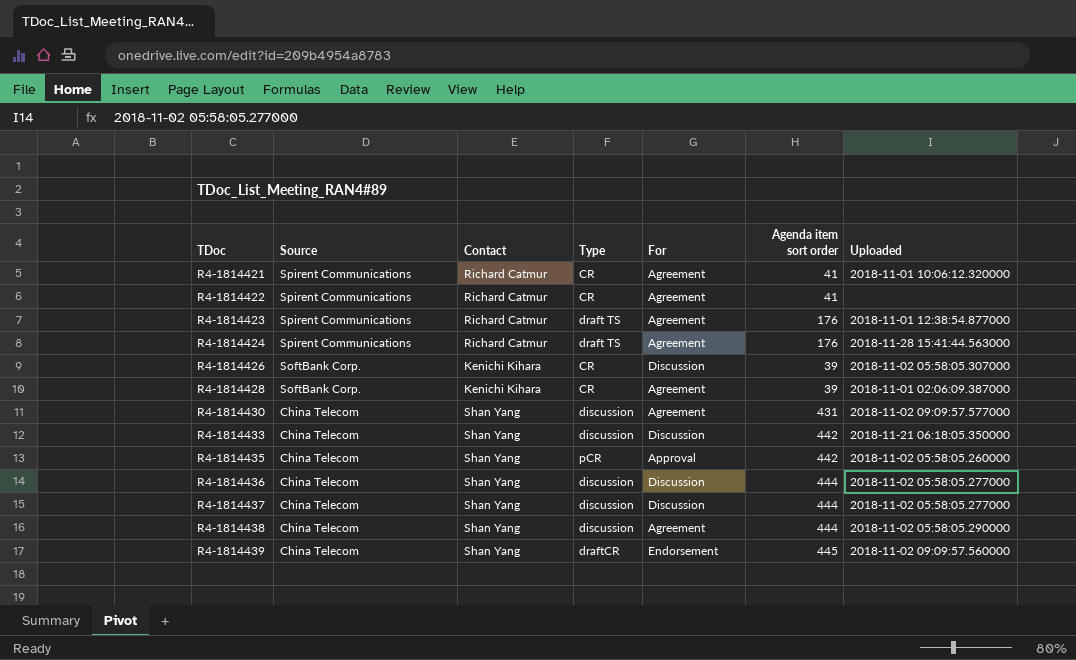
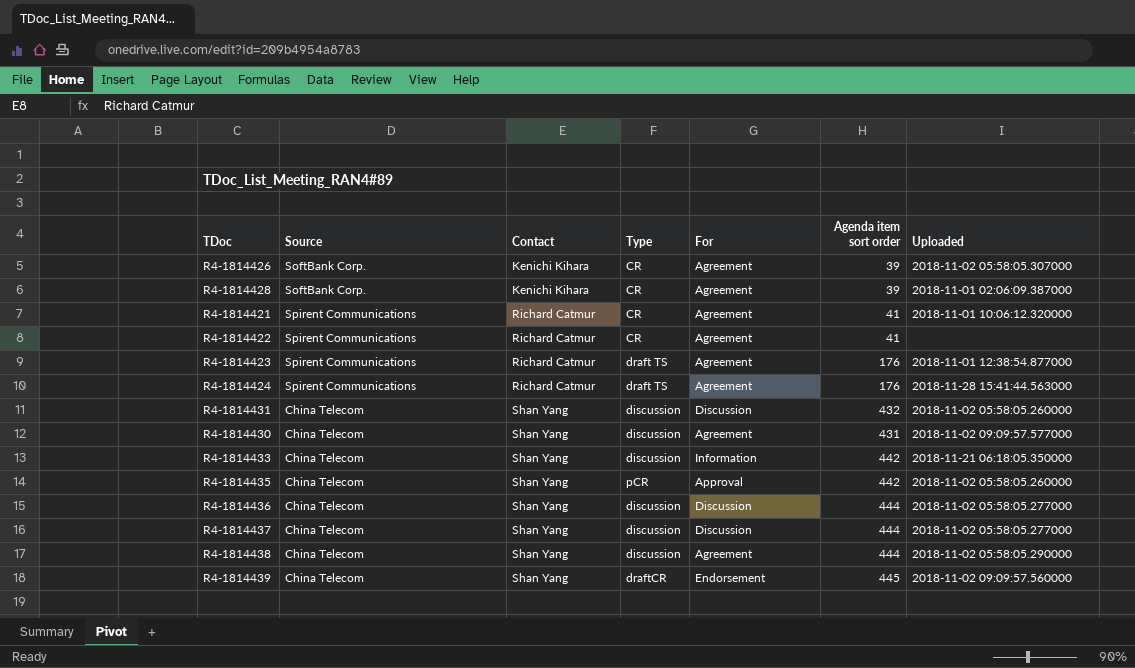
row order: TDoc ascending -> Contact ascending
R4-1814426 | For: Discussion -> Agreement
row R4-1814431: none -> China Telecom | Shan Yang | discussion | Discussion | 432 | 2018-11-02 05:58:05.260000
R4-1814433 | For: Discussion -> Information

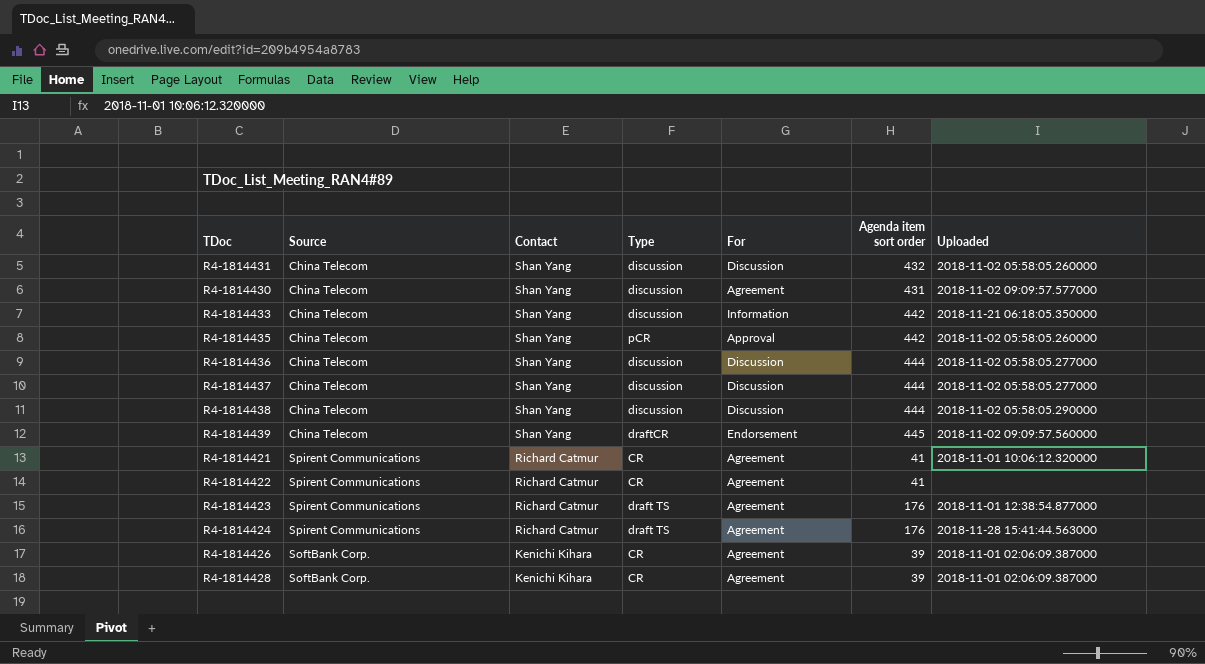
row order: Contact ascending -> Contact descending
R4-1814438 | For: Agreement -> Discussion
R4-1814426 | Uploaded: 2018-11-02 05:58:05.307000 -> 2018-11-01 02:06:09.387000

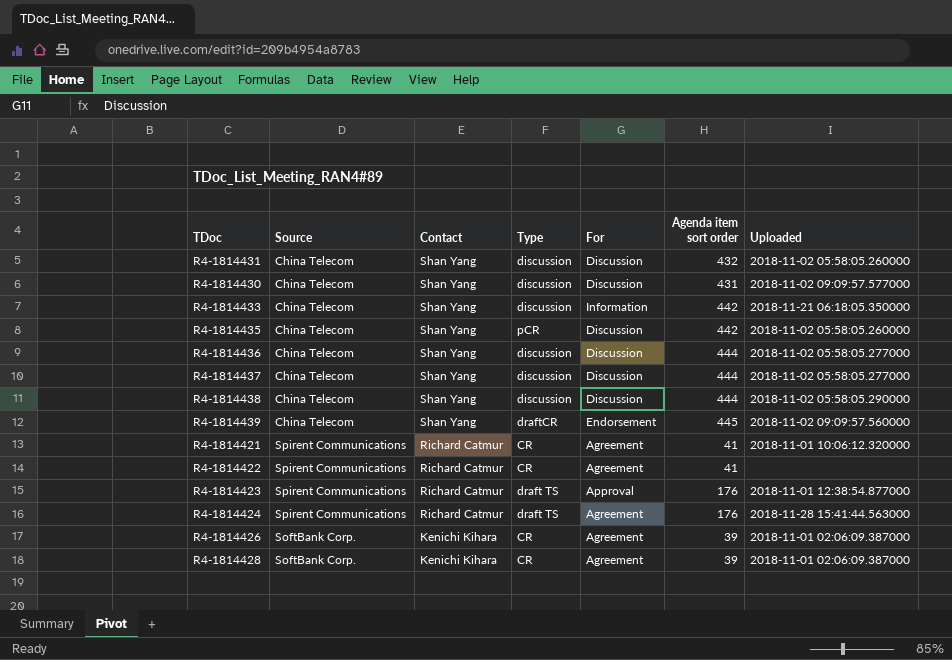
R4-1814430 | For: Agreement -> Discussion
R4-1814435 | For: Approval -> Discussion
R4-1814423 | For: Agreement -> Approval

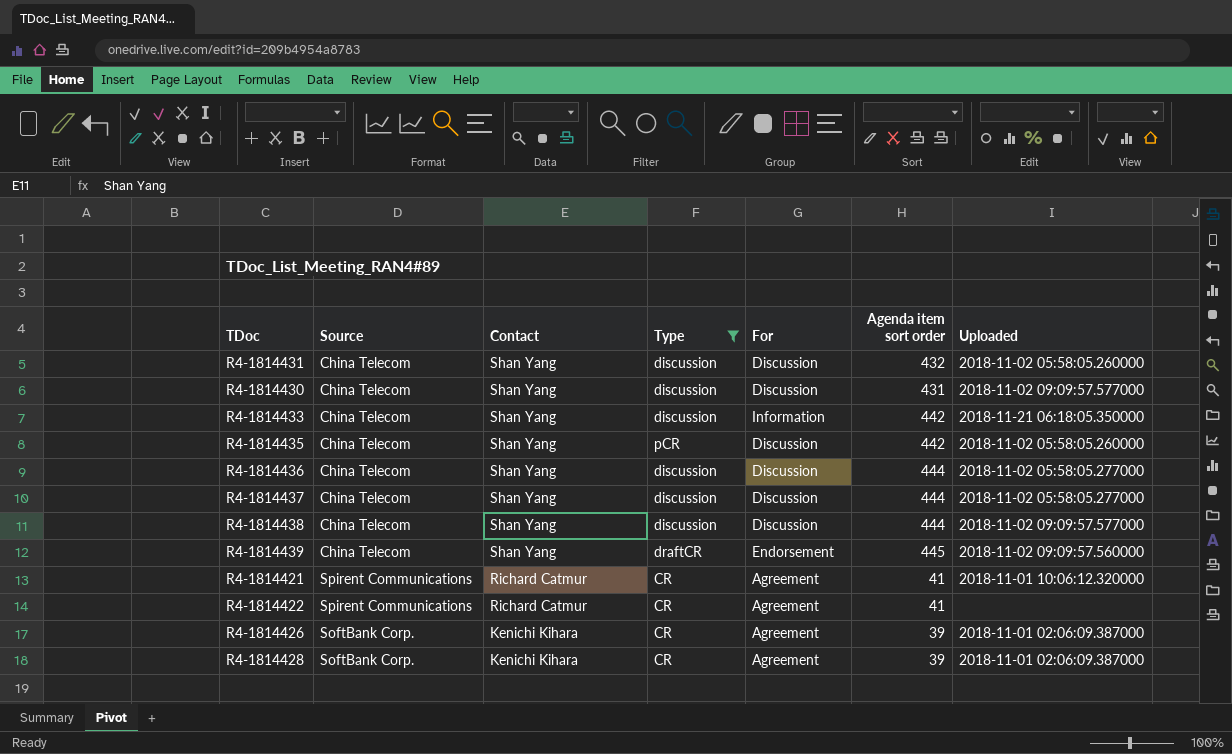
filter: none -> Type != draft TS
R4-1814438 | Uploaded: 2018-11-02 05:58:05.290000 -> 2018-11-02 09:09:57.577000

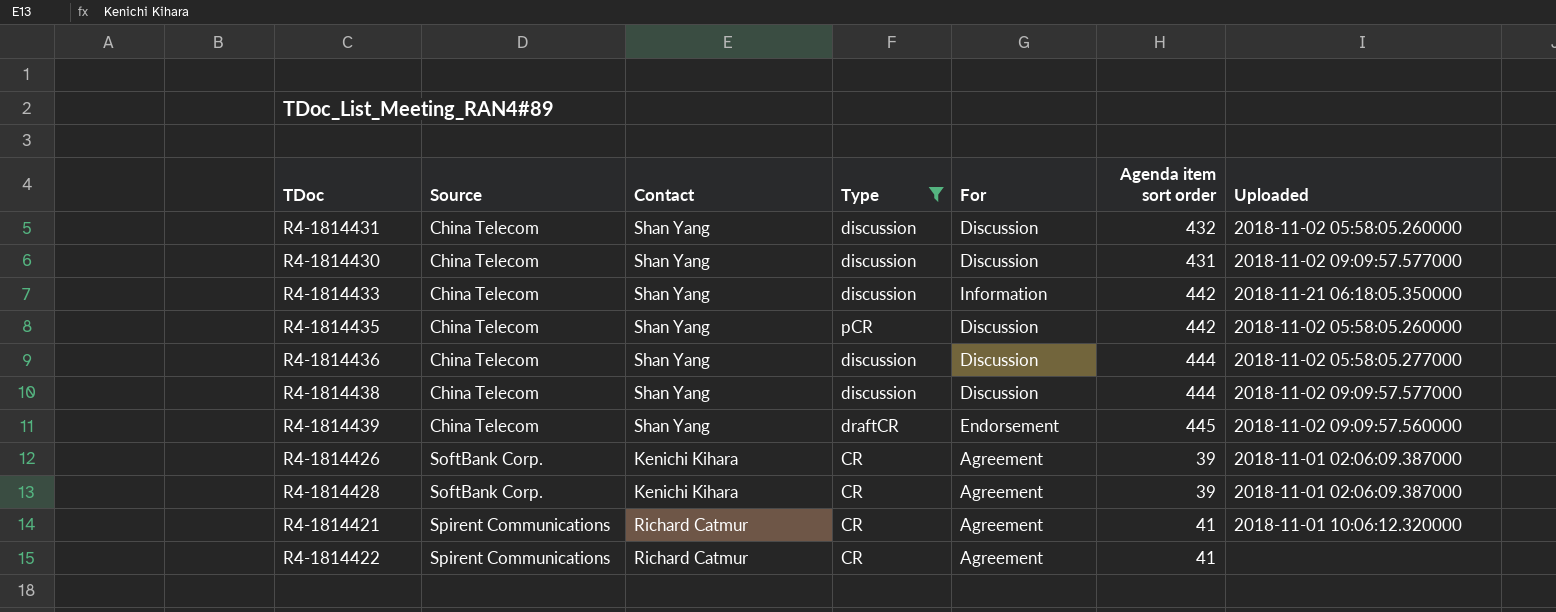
row order: Contact descending -> Source ascending
row R4-1814437: China Telecom | Shan Yang | discussion | Discussion | 444 | 2018-11-02 05:58:05.277000 -> none

